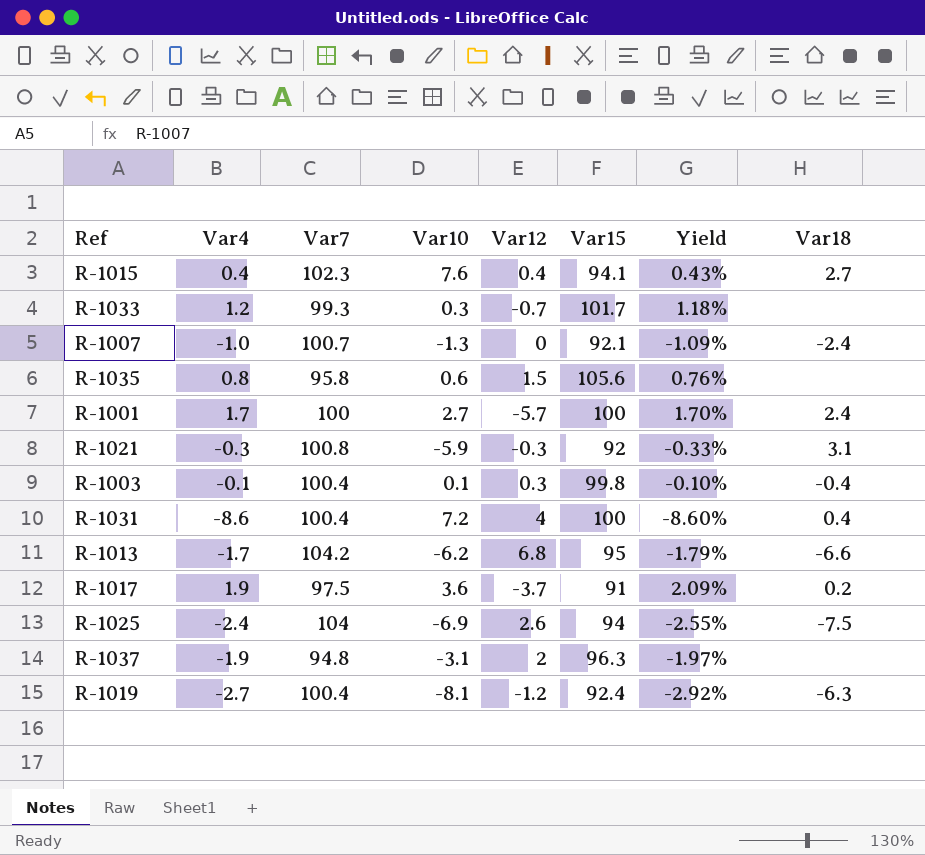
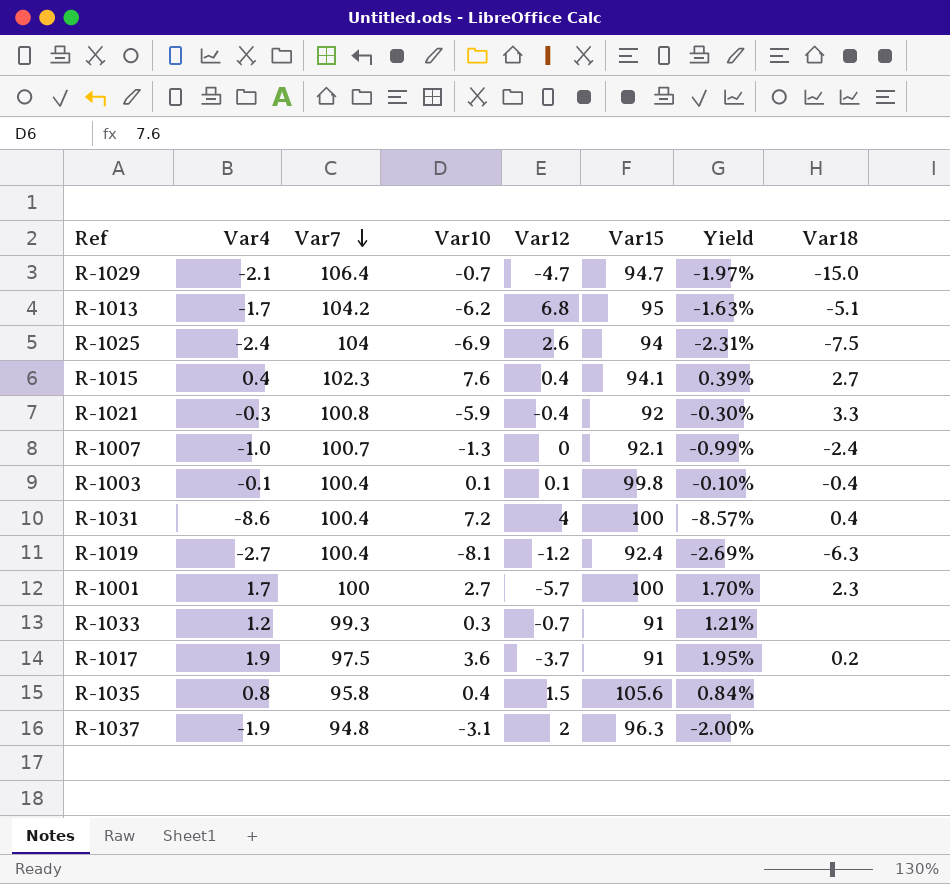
row order: none -> Var7 descending
column Yield | formula: [Var4] / [Var15] -> [Var4] / [Var7]
row R-1029: none -> -2.1 | 106.4 | -0.7 | -4.7 | 94.7 | -1.97% | -15.0
R-1013 | Var18: -6.6 -> -5.1
R-1021 | Var12: -0.3 -> -0.4
R-1021 | Var18: 3.1 -> 3.3
R-1003 | Var12: 0.3 -> 0.1
R-1001 | Var18: 2.4 -> 2.3
R-1033 | Var15: 101.7 -> 91
R-1035 | Var10: 0.6 -> 0.4

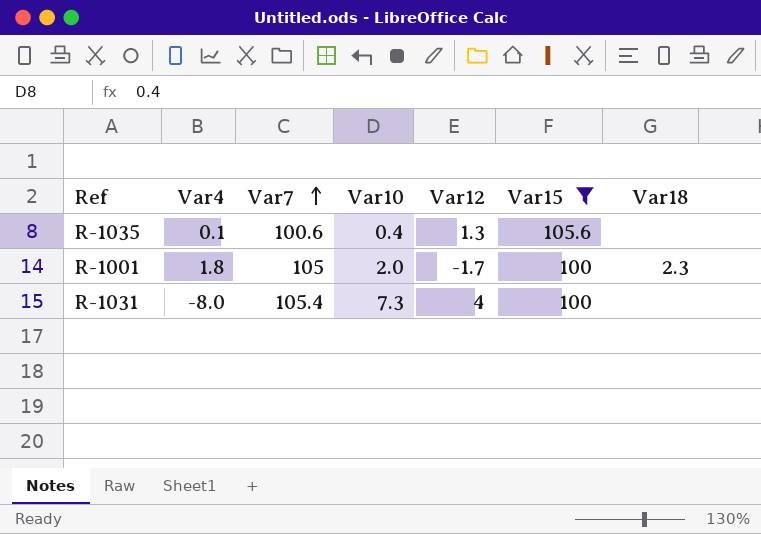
filter: none -> Var15 >= 100
row order: Var7 descending -> Var7 ascending
column Yield | formula: [Var4] / [Var7] -> none
R-1035 | Var4: 0.8 -> 0.1
R-1035 | Var7: 95.8 -> 100.6
R-1035 | Var12: 1.5 -> 1.3
R-1001 | Var4: 1.7 -> 1.8
R-1001 | Var7: 100 -> 105
R-1001 | Var10: 2.7 -> 2.0
R-1001 | Var12: -5.7 -> -1.7
R-1031 | Var4: -8.6 -> -8.0
R-1031 | Var7: 100.4 -> 105.4
R-1031 | Var10: 7.2 -> 7.3
R-1031 | Var18: 0.4 -> none

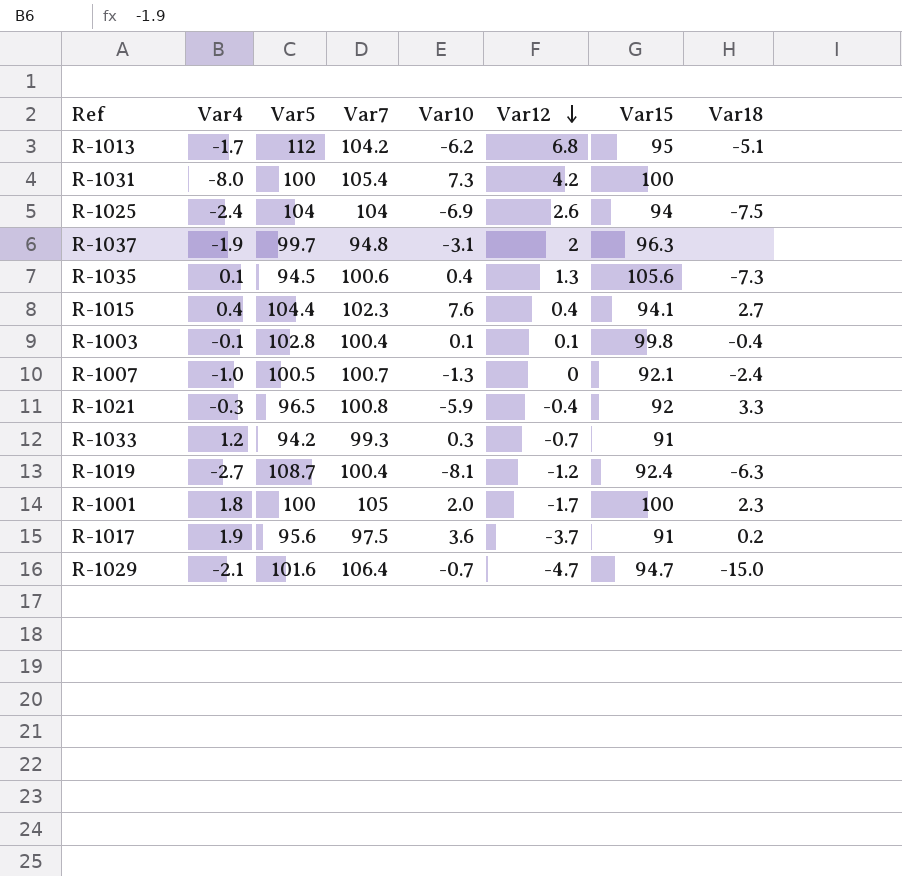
filter: Var15 >= 100 -> none
row order: Var7 ascending -> Var12 descending
column Var5 | position: none -> 3
R-1031 | Var12: 4 -> 4.2
R-1035 | Var18: none -> -7.3

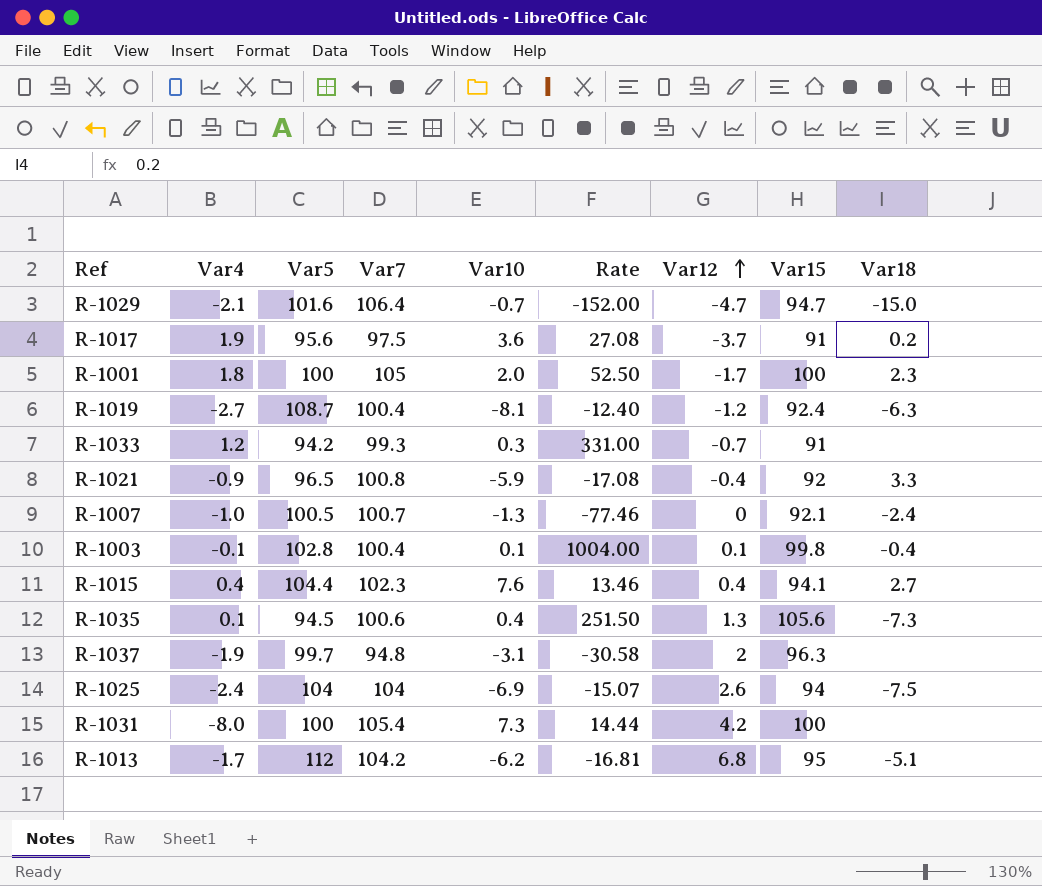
row order: Var12 descending -> Var12 ascending
column Rate | formula: none -> [Var7] / [Var10]
R-1021 | Var4: -0.3 -> -0.9

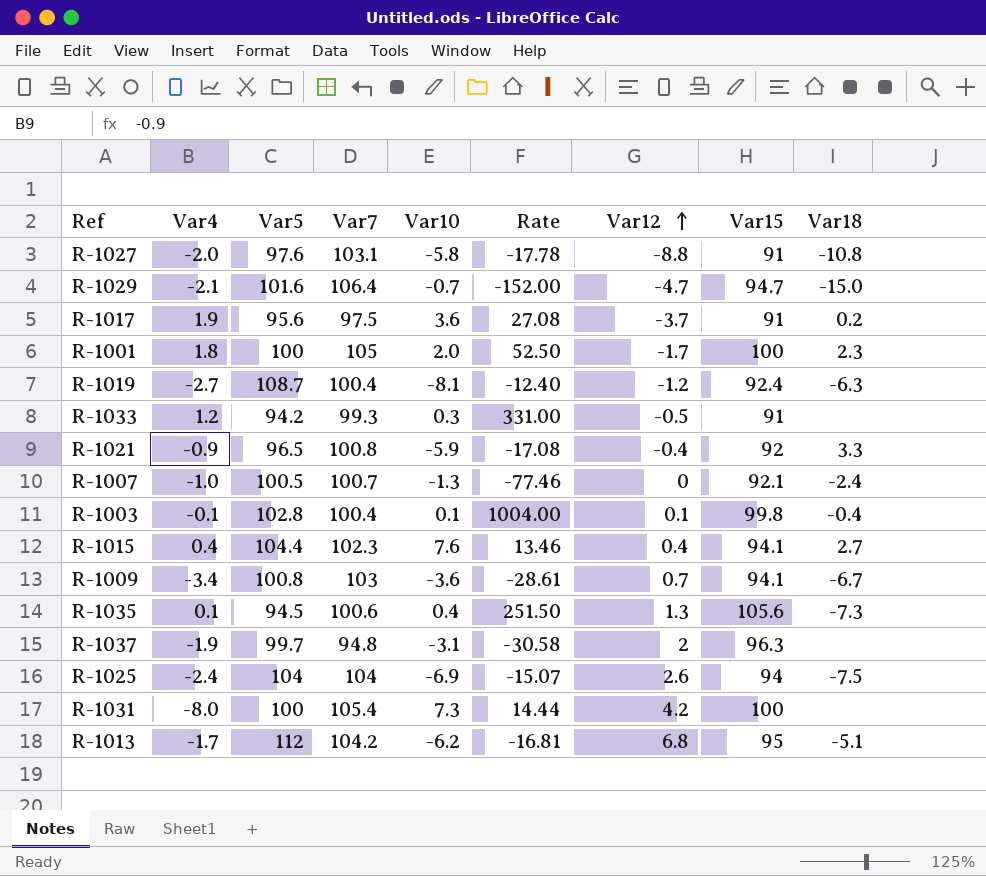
row R-1027: none -> -2.0 | 97.6 | 103.1 | -5.8 | -17.78 | -8.8 | 91 | -10.8
R-1033 | Var12: -0.7 -> -0.5
row R-1009: none -> -3.4 | 100.8 | 103 | -3.6 | -28.61 | 0.7 | 94.1 | -6.7

